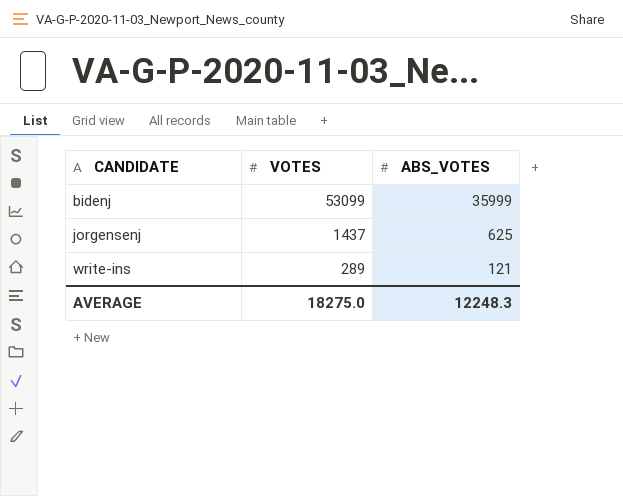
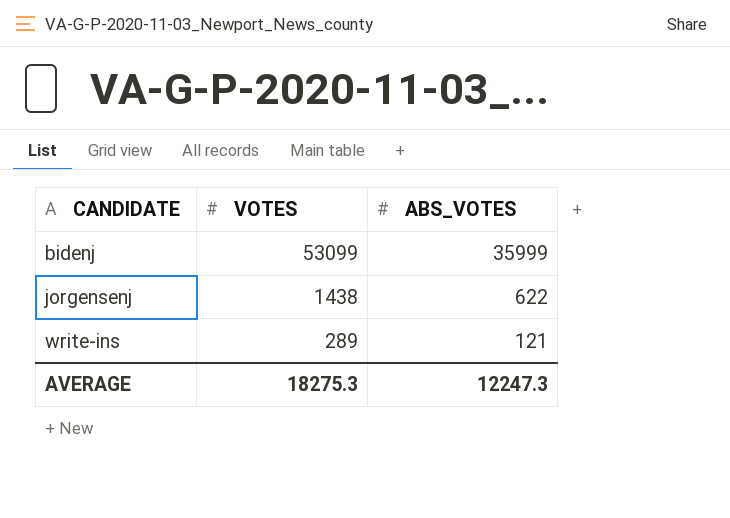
jorgensenj | VOTES: 1437 -> 1438
jorgensenj | ABS_VOTES: 625 -> 622
AVERAGE | VOTES: 18275.0 -> 18275.3
AVERAGE | ABS_VOTES: 12248.3 -> 12247.3

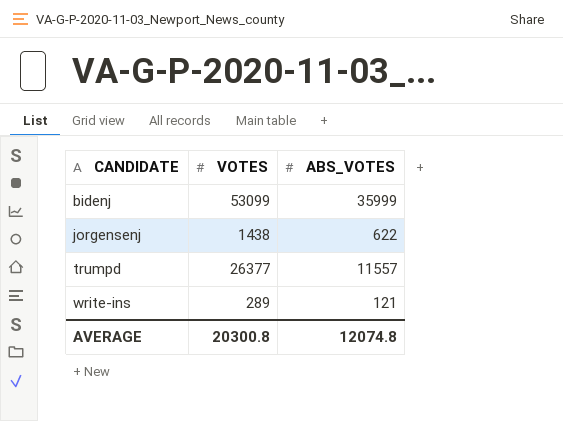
row trumpd: none -> 26377 | 11557
AVERAGE | VOTES: 18275.3 -> 20300.8
AVERAGE | ABS_VOTES: 12247.3 -> 12074.8

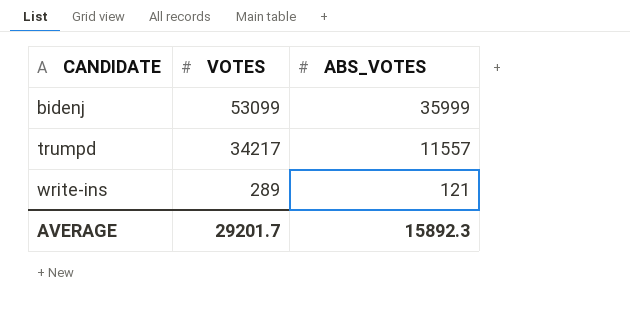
row jorgensenj: 1438 | 622 -> none
trumpd | VOTES: 26377 -> 34217
AVERAGE | VOTES: 20300.8 -> 29201.7
AVERAGE | ABS_VOTES: 12074.8 -> 15892.3

